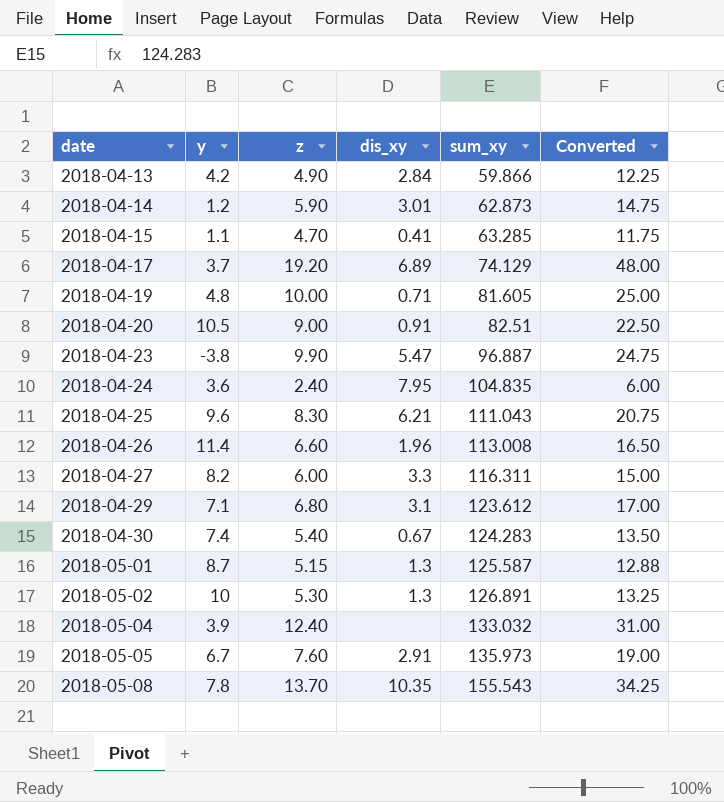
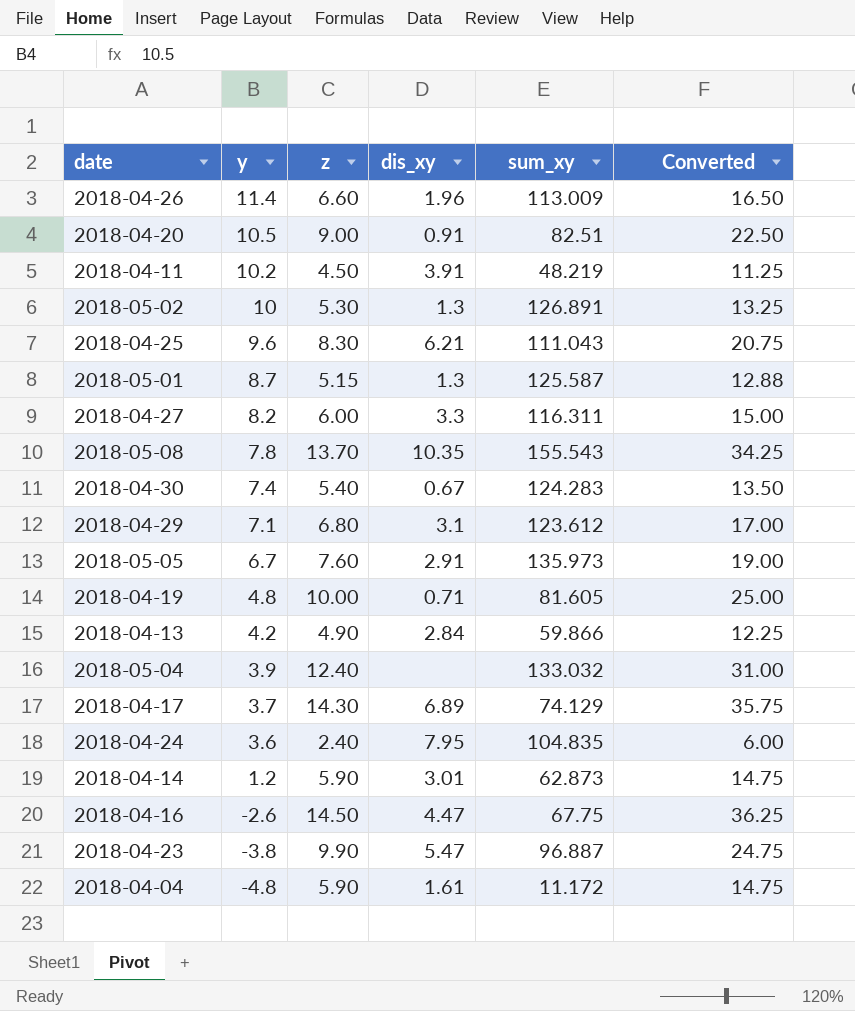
row order: date ascending -> y descending
row 2018-04-15: 1.1 | 4.70 | 0.41 | 63.285 | 11.75 -> none
2018-04-26 | sum_xy: 113.008 -> 113.009
row 2018-04-11: none -> 10.2 | 4.50 | 3.91 | 48.219 | 11.25
2018-04-17 | z: 19.20 -> 14.30
2018-04-17 | Converted: 48.00 -> 35.75
row 2018-04-16: none -> -2.6 | 14.50 | 4.47 | 67.75 | 36.25
row 2018-04-04: none -> -4.8 | 5.90 | 1.61 | 11.172 | 14.75

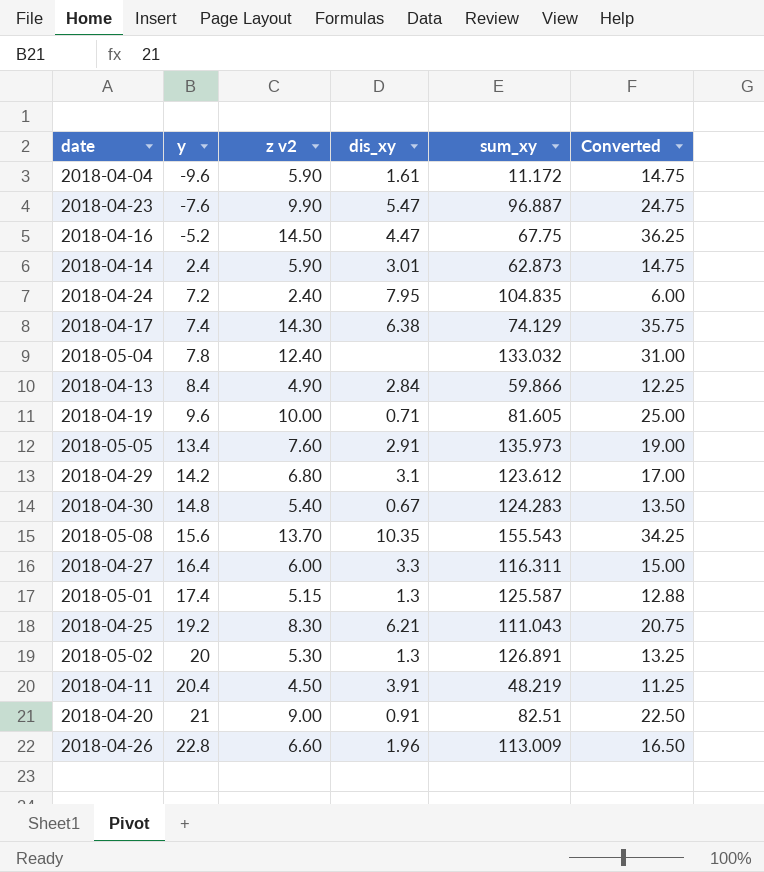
row order: y descending -> y ascending
column name: z -> z v2
2018-04-04 | y: -4.8 -> -9.6
2018-04-23 | y: -3.8 -> -7.6
2018-04-16 | y: -2.6 -> -5.2
2018-04-14 | y: 1.2 -> 2.4
2018-04-24 | y: 3.6 -> 7.2
2018-04-17 | y: 3.7 -> 7.4
2018-04-17 | dis_xy: 6.89 -> 6.38
2018-05-04 | y: 3.9 -> 7.8
2018-04-13 | y: 4.2 -> 8.4
2018-04-19 | y: 4.8 -> 9.6
2018-05-05 | y: 6.7 -> 13.4
2018-04-29 | y: 7.1 -> 14.2
2018-04-30 | y: 7.4 -> 14.8
2018-05-08 | y: 7.8 -> 15.6
2018-04-27 | y: 8.2 -> 16.4
2018-05-01 | y: 8.7 -> 17.4
2018-04-25 | y: 9.6 -> 19.2
2018-05-02 | y: 10 -> 20
2018-04-11 | y: 10.2 -> 20.4
2018-04-20 | y: 10.5 -> 21
2018-04-26 | y: 11.4 -> 22.8

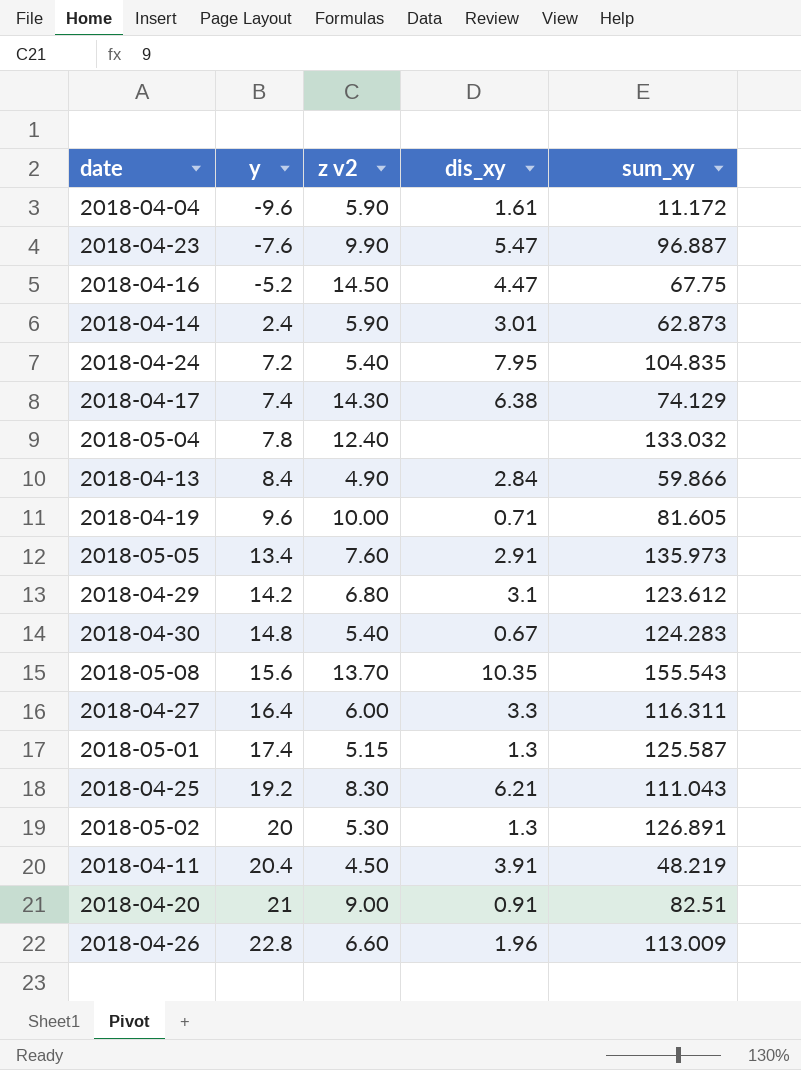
column Converted | formula: [z v2] * 2.5 -> none
2018-04-24 | z v2: 2.40 -> 5.40

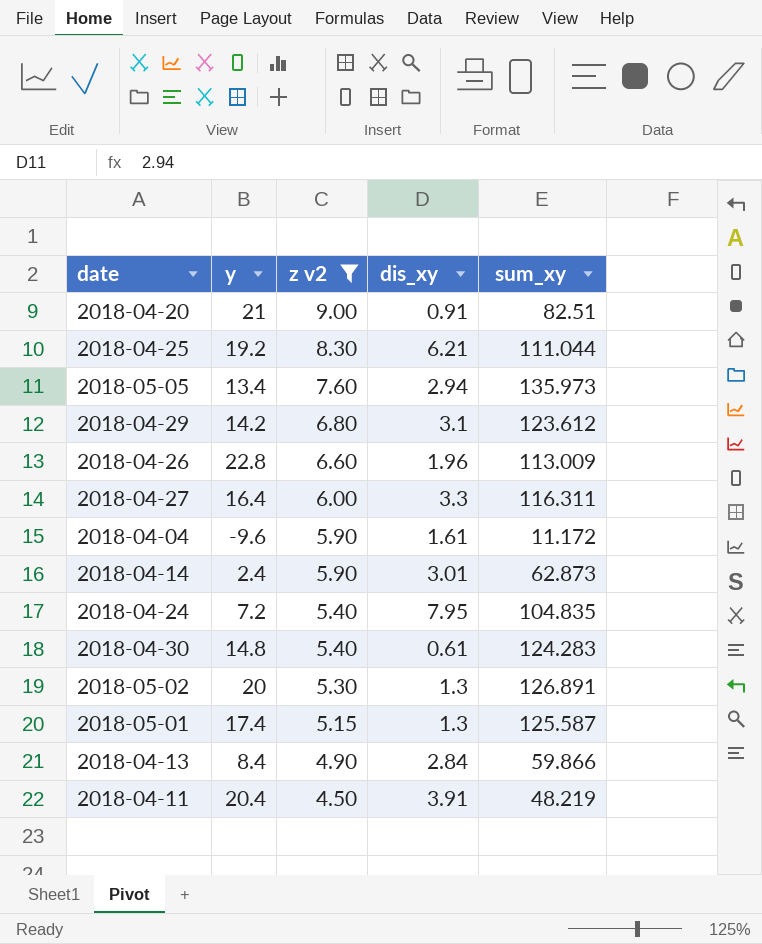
filter: none -> z v2 <= 9.00
row order: y ascending -> z v2 descending
2018-04-25 | sum_xy: 111.043 -> 111.044
2018-05-05 | dis_xy: 2.91 -> 2.94
2018-04-30 | dis_xy: 0.67 -> 0.61

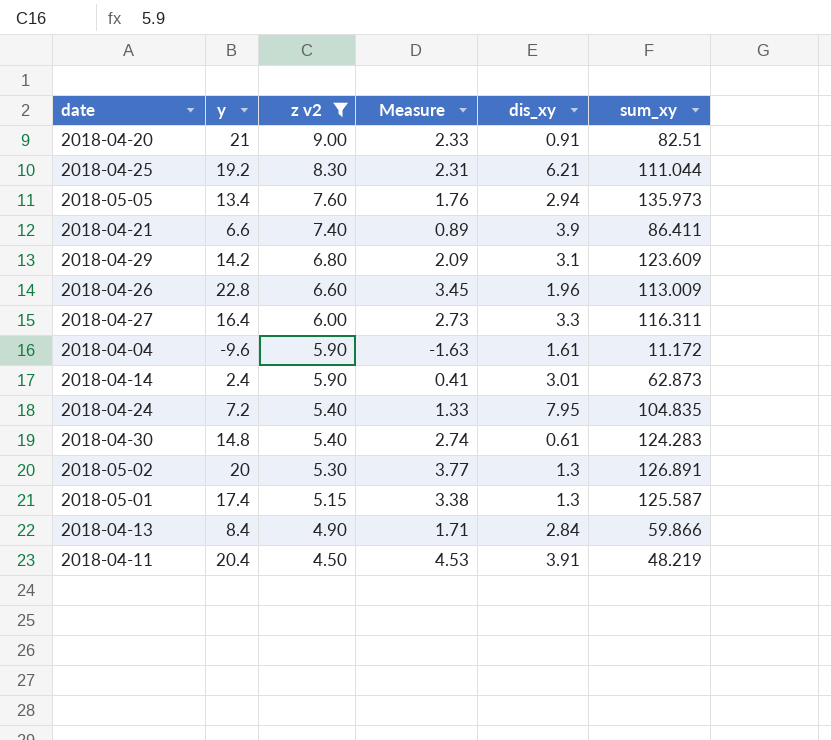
column Measure | formula: none -> [y] / [z v2]
row 2018-04-21: none -> 6.6 | 7.40 | 0.89 | 3.9 | 86.411
2018-04-29 | sum_xy: 123.612 -> 123.609

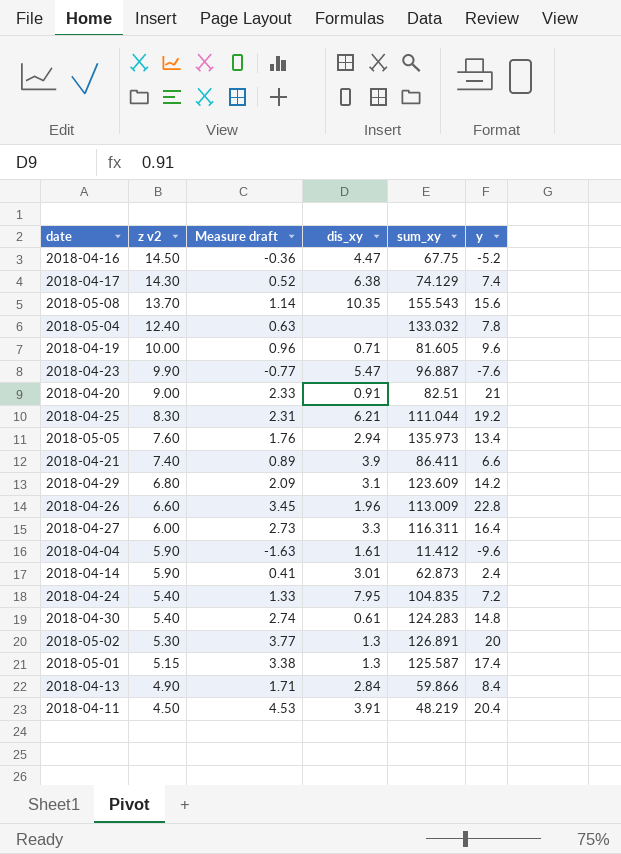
filter: z v2 <= 9.00 -> none
column name: Measure -> Measure draft
column y | position: 2 -> 6
2018-04-04 | sum_xy: 11.172 -> 11.412

